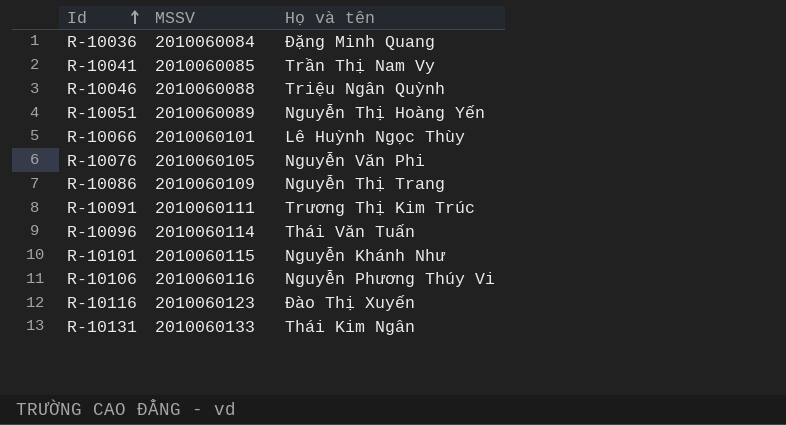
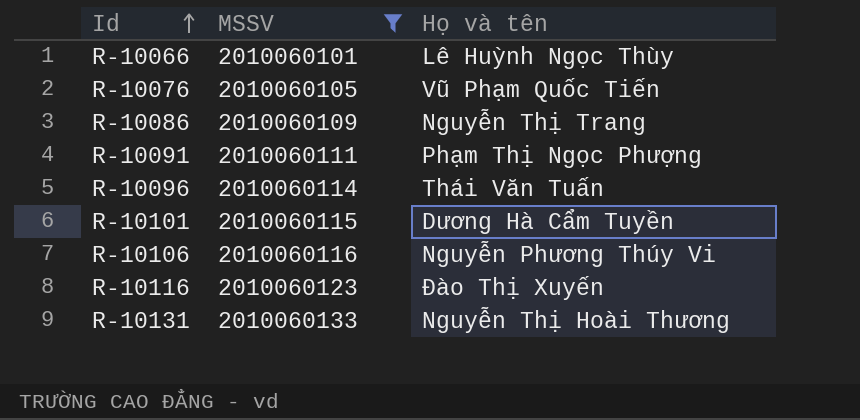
filter: none -> MSSV >= 2010060101
R-10076 | Họ và tên: Nguyễn Văn Phi -> Vũ Phạm Quốc Tiến
R-10091 | Họ và tên: Trương Thị Kim Trúc -> Phạm Thị Ngọc Phượng
R-10101 | Họ và tên: Nguyễn Khánh Như -> Dương Hà Cẩm Tuyền
R-10131 | Họ và tên: Thái Kim Ngân -> Nguyễn Thị Hoài Thương

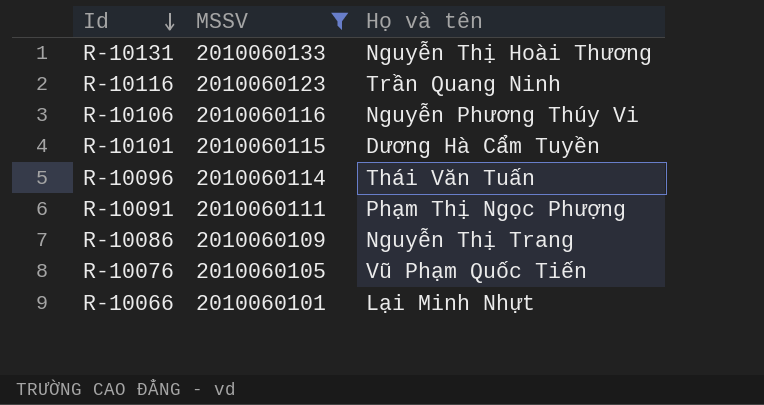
row order: Id ascending -> Id descending
R-10116 | Họ và tên: Đào Thị Xuyến -> Trần Quang Ninh
R-10066 | Họ và tên: Lê Huỳnh Ngọc Thùy -> Lại Minh Nhựt

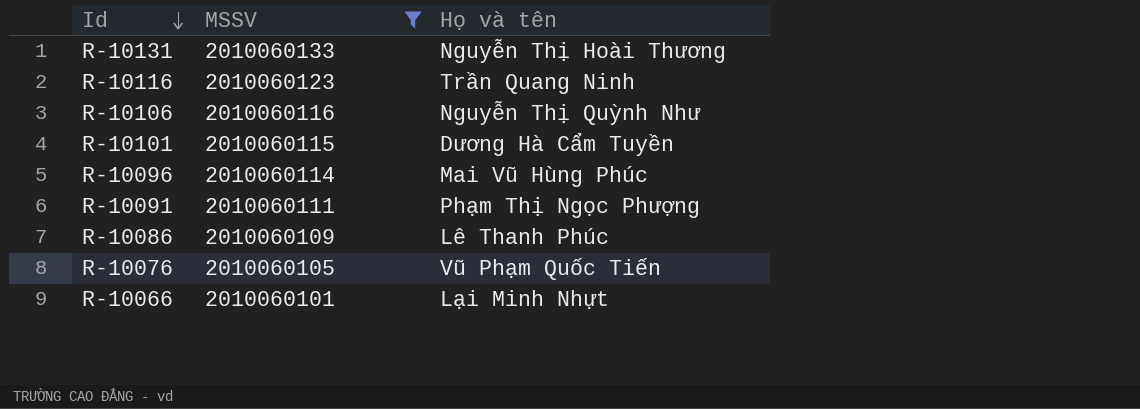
R-10106 | Họ và tên: Nguyễn Phương Thúy Vi -> Nguyễn Thị Quỳnh Như
R-10096 | Họ và tên: Thái Văn Tuấn -> Mai Vũ Hùng Phúc
R-10086 | Họ và tên: Nguyễn Thị Trang -> Lê Thanh Phúc

